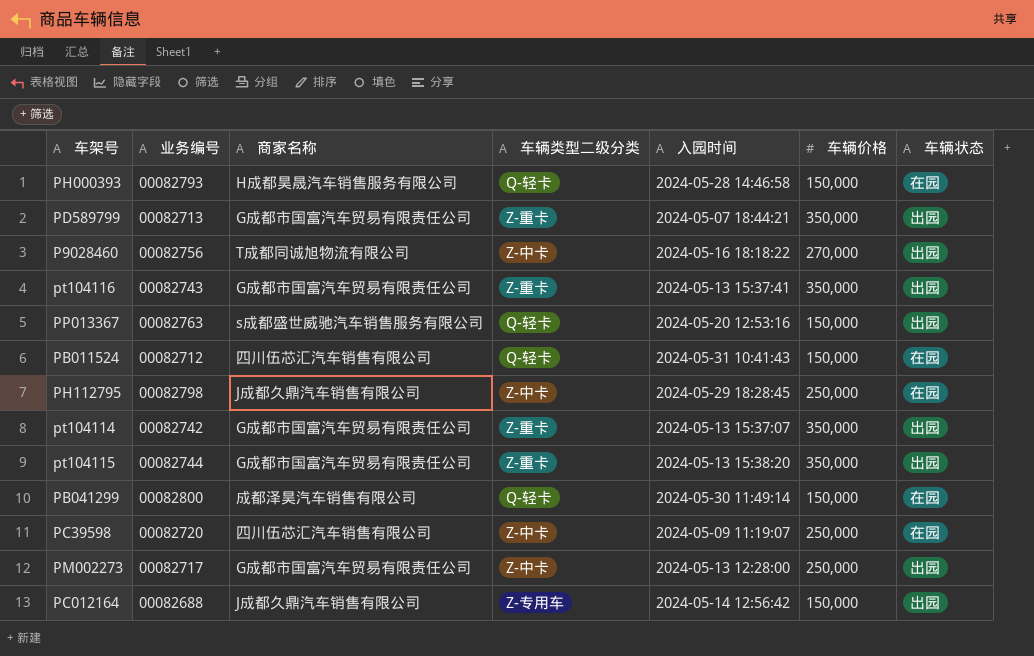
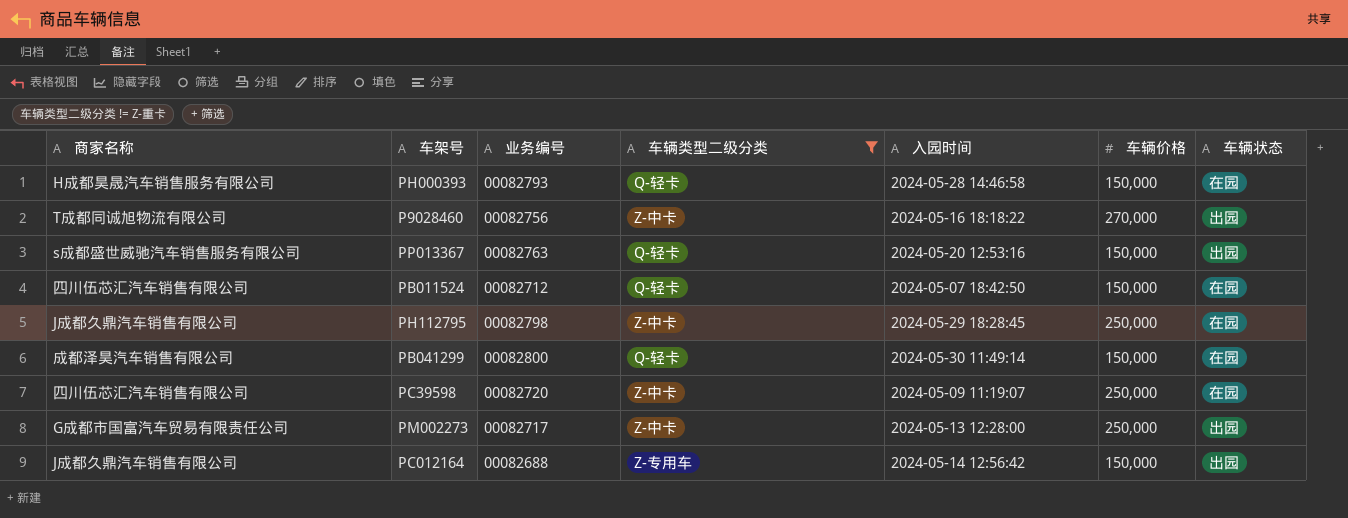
filter: none -> 车辆类型二级分类 != Z-重卡
column 商家名称 | position: 3 -> 1
PB011524 | 入园时间: 2024-05-31 10:41:43 -> 2024-05-07 18:42:50

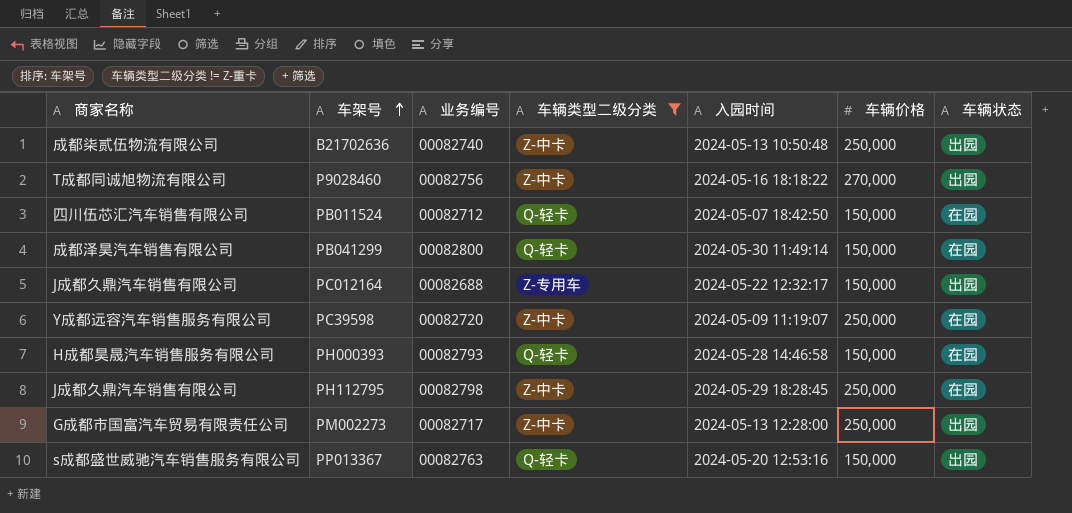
row order: none -> 车架号 ascending
row B21702636: none -> 成都柒贰伍物流有限公司 | 00082740 | Z-中卡 | 2024-05-13 10:50:48 | 250,000 | 出园
PC012164 | 入园时间: 2024-05-14 12:56:42 -> 2024-05-22 12:32:17
PC39598 | 商家名称: 四川伍芯汇汽车销售有限公司 -> Y成都远容汽车销售服务有限公司

